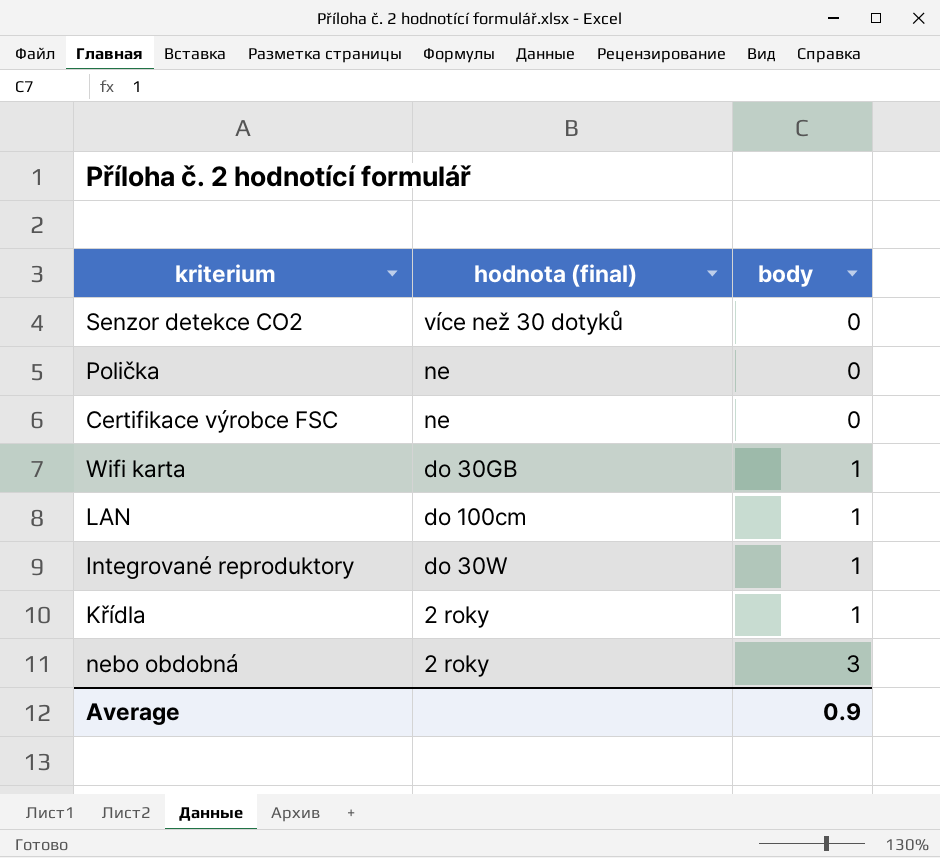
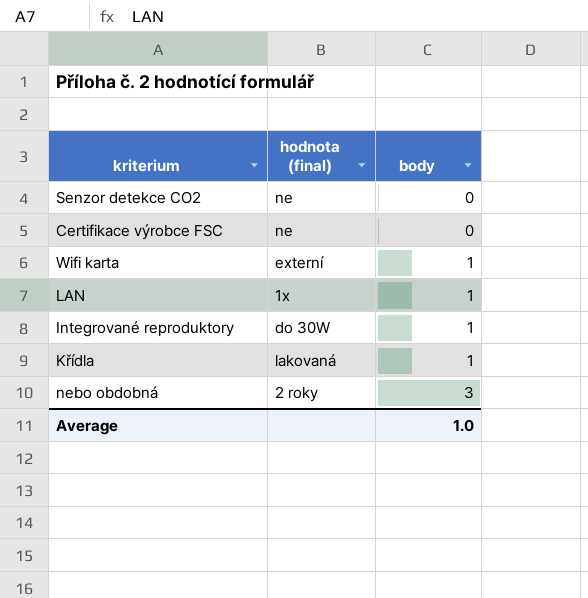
row Polička: ne | 0 -> none
Senzor detekce CO2 | hodnota (final): více než 30 dotyků -> ne
Wifi karta | hodnota (final): do 30GB -> externí
LAN | hodnota (final): do 100cm -> 1x
Křídla | hodnota (final): 2 roky -> lakovaná
Average | body: 0.9 -> 1.0

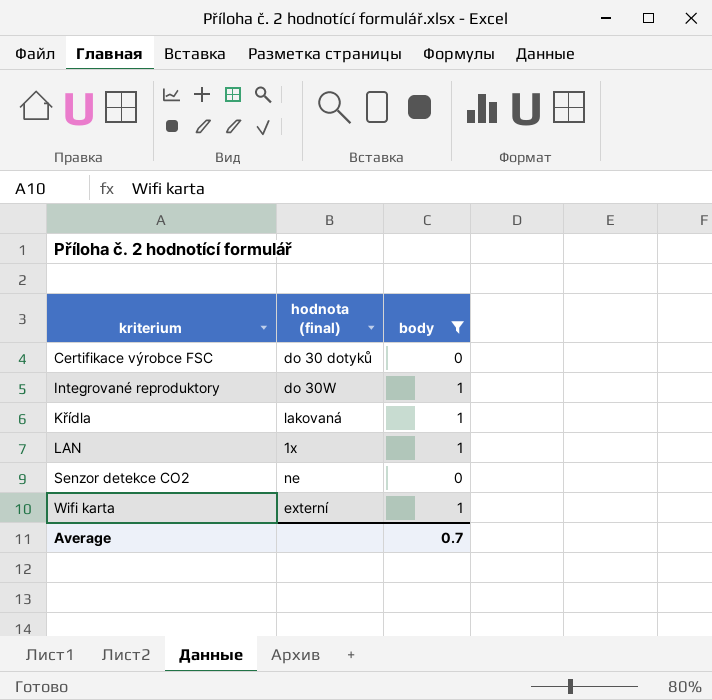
filter: none -> body != 3
row order: body ascending -> kriterium ascending
Certifikace výrobce FSC | hodnota (final): ne -> do 30 dotyků
Average | body: 1.0 -> 0.7

